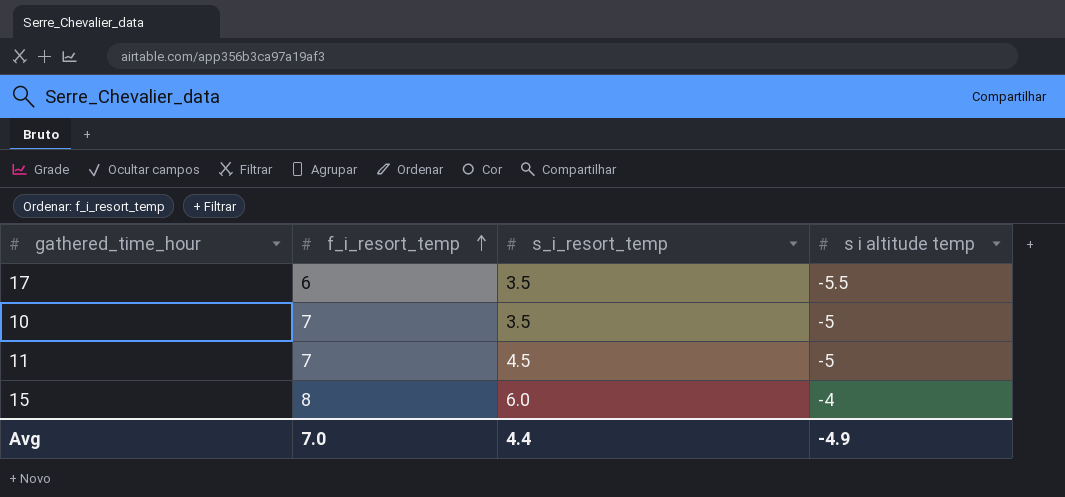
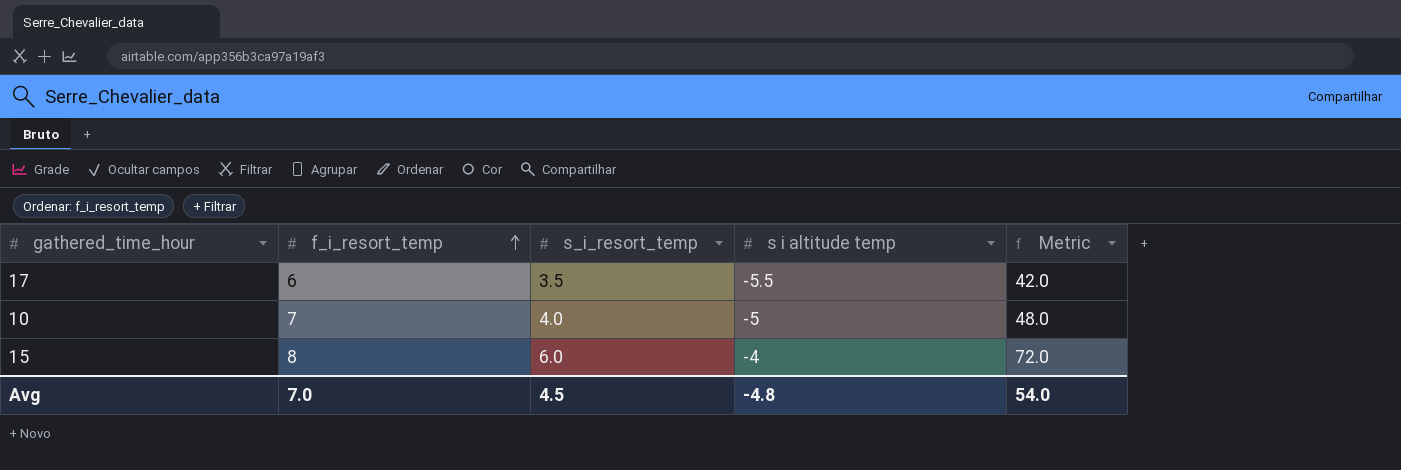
column Metric | formula: none -> [s_i_resort_temp] * 12
row 11: 7 | 4.5 | -5 -> none
10 | s_i_resort_temp: 3.5 -> 4.0
Avg | s_i_resort_temp: 4.4 -> 4.5
Avg | s i altitude temp: -4.9 -> -4.8

